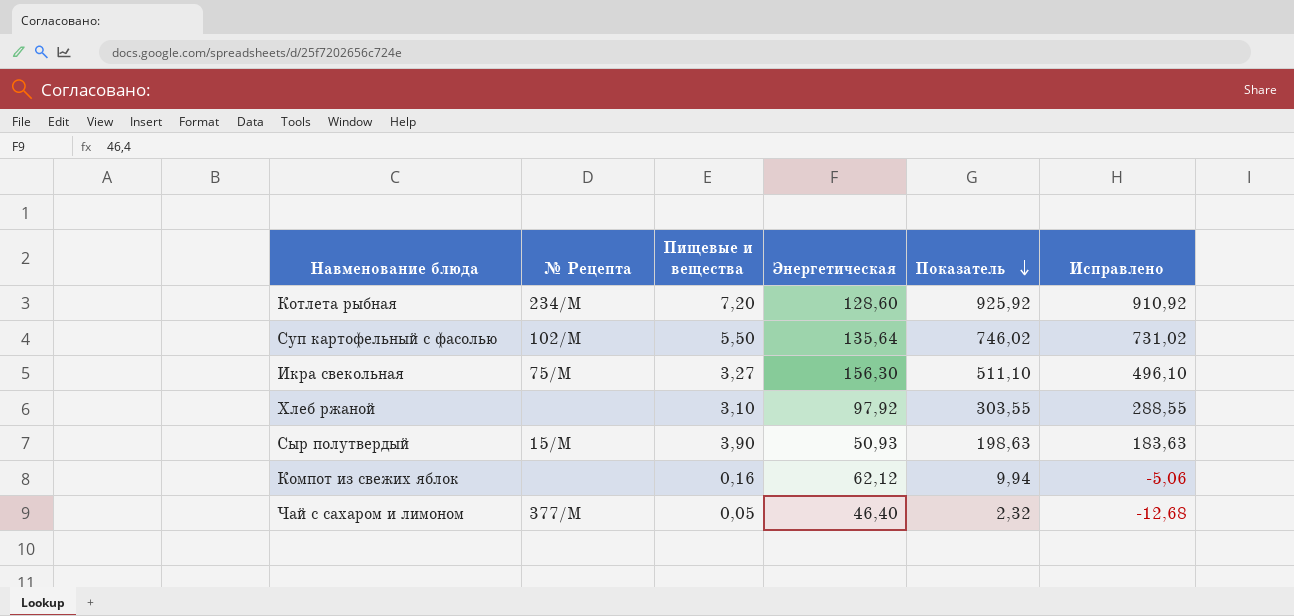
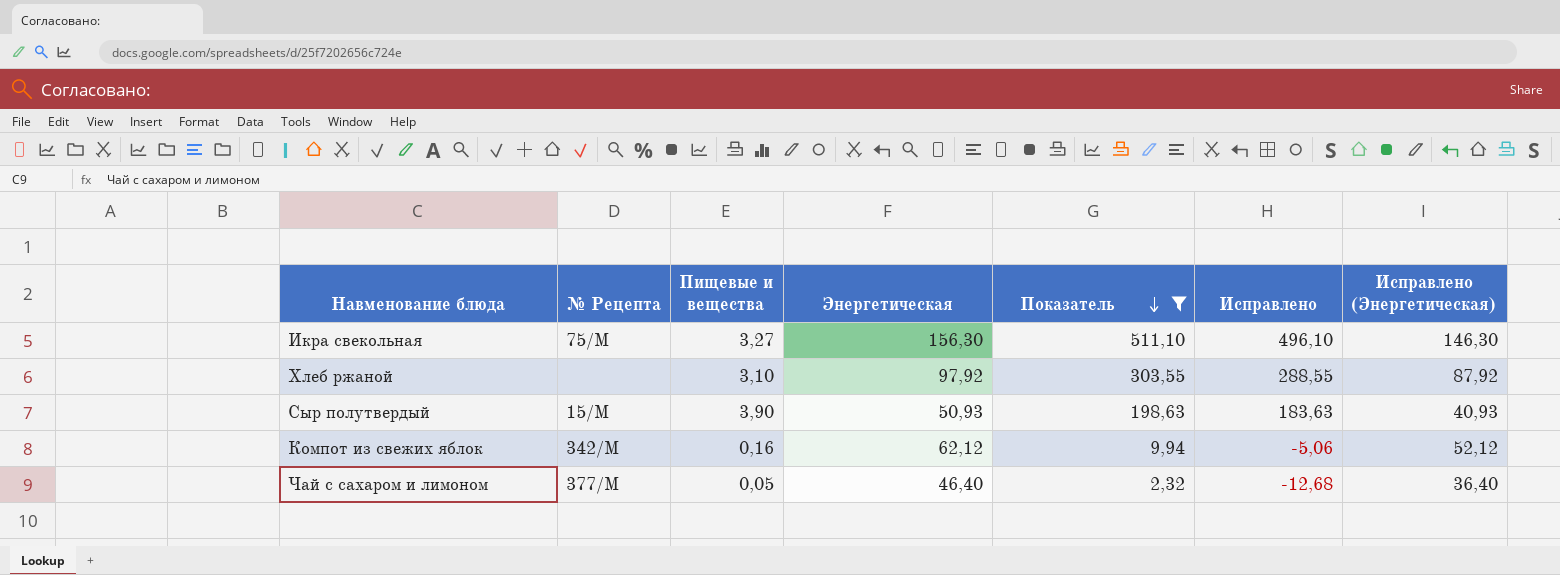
filter: none -> Показатель <= 511,10
column Исправлено (Энергетическая) | formula: none -> [Энергетическая] - 10
Компот из свежих яблок | № Рецепта: none -> 342/M

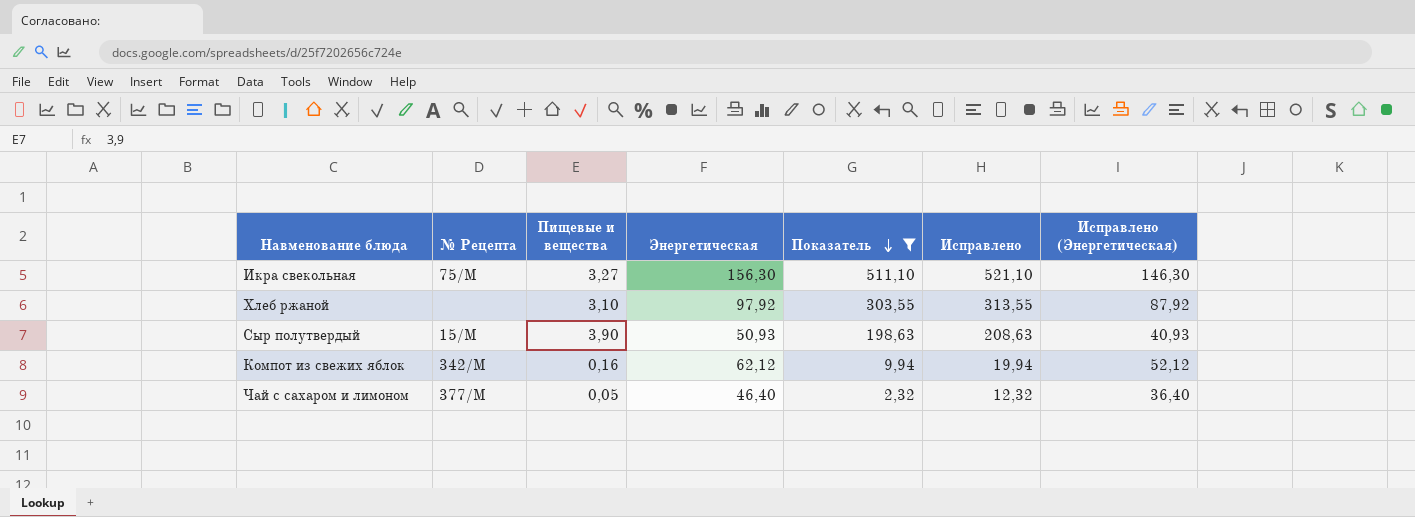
column Исправлено | formula: [Показатель] - 15 -> [Показатель] + 10

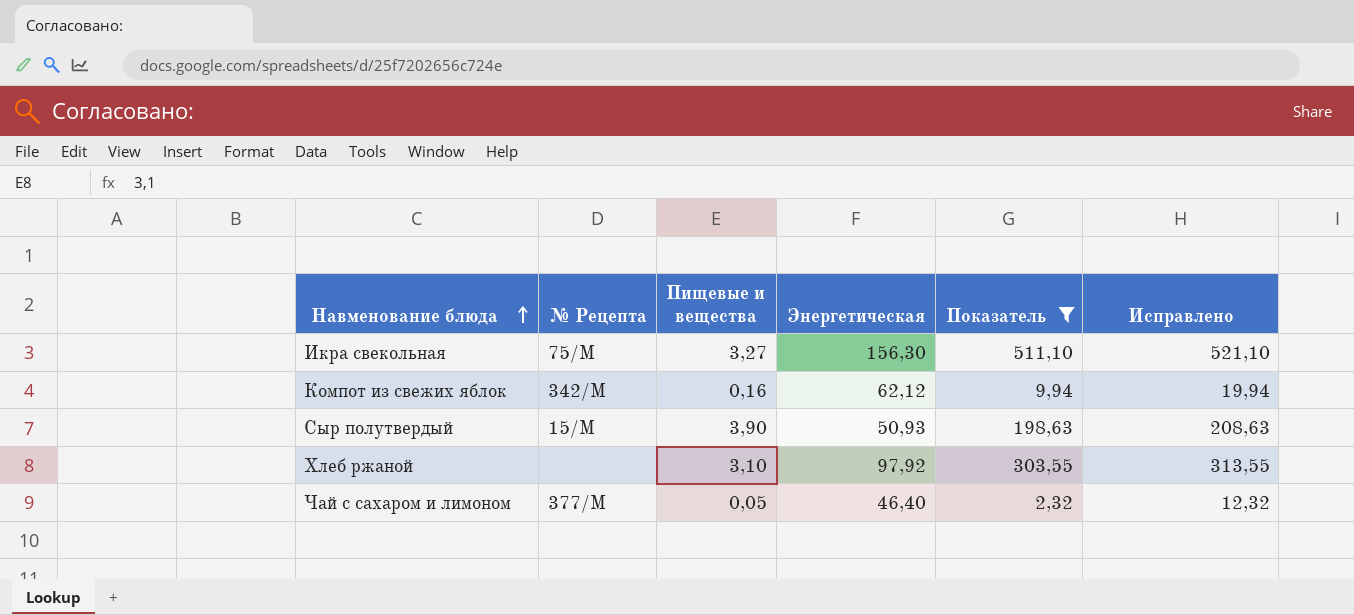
row order: Показатель descending -> Навменование блюда ascending
column Исправлено (Энергетическая) | formula: [Энергетическая] - 10 -> none

